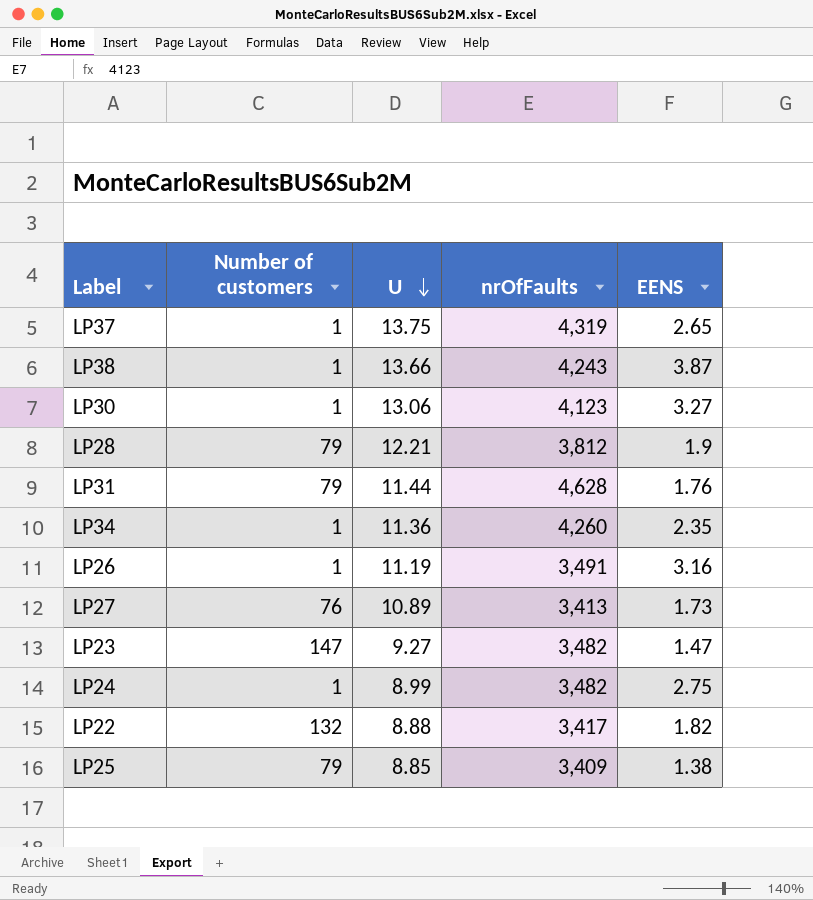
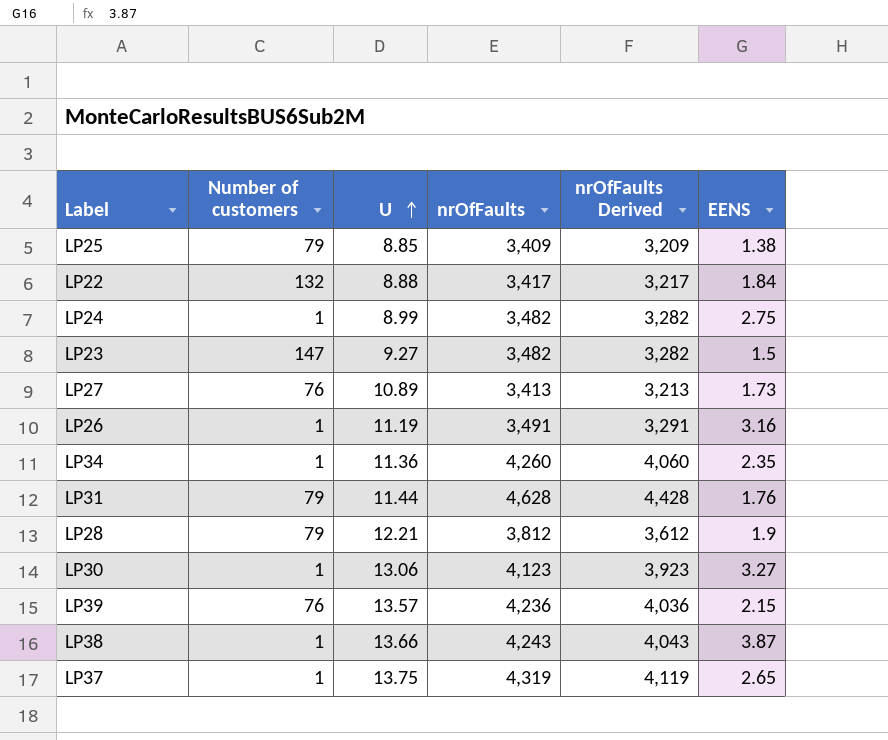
row order: U descending -> U ascending
column nrOfFaults Derived | formula: none -> [nrOfFaults] - 200
LP22 | EENS: 1.82 -> 1.84
LP23 | EENS: 1.47 -> 1.5
row LP39: none -> 76 | 13.57 | 4,236 | 4,036 | 2.15

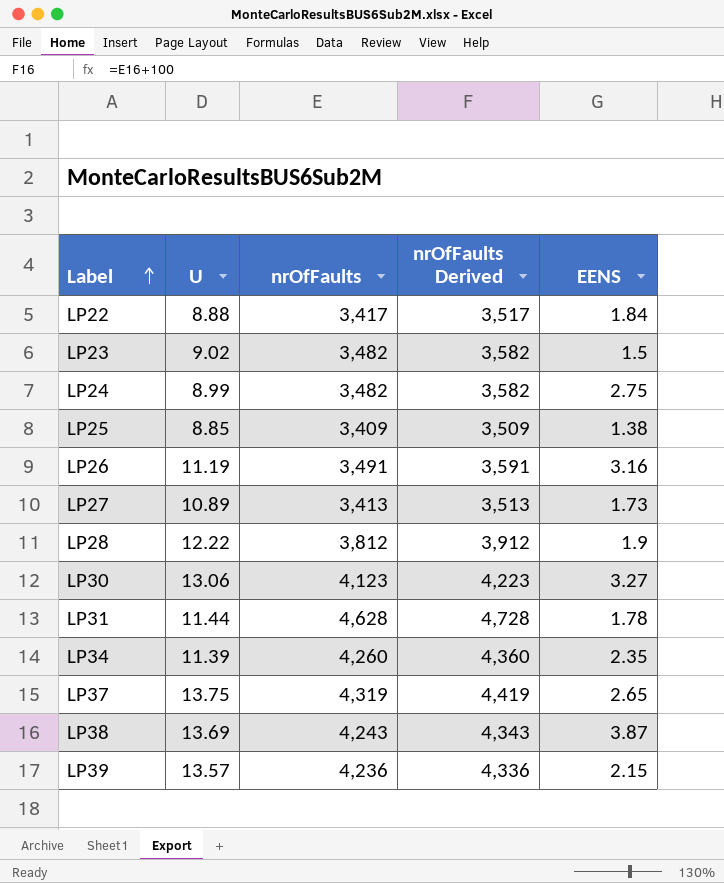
row order: U ascending -> Label ascending
column Number of customers | position: 2 -> none
column nrOfFaults Derived | formula: [nrOfFaults] - 200 -> [nrOfFaults] + 100
LP23 | U: 9.27 -> 9.02
LP28 | U: 12.21 -> 12.22
LP31 | EENS: 1.76 -> 1.78
LP34 | U: 11.36 -> 11.39
LP38 | U: 13.66 -> 13.69

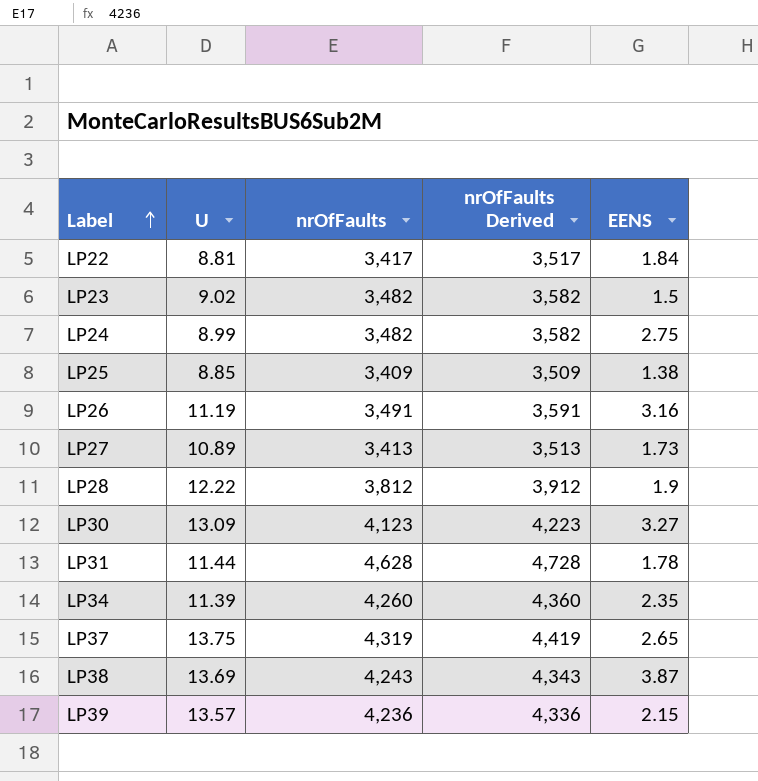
LP22 | U: 8.88 -> 8.81
LP30 | U: 13.06 -> 13.09

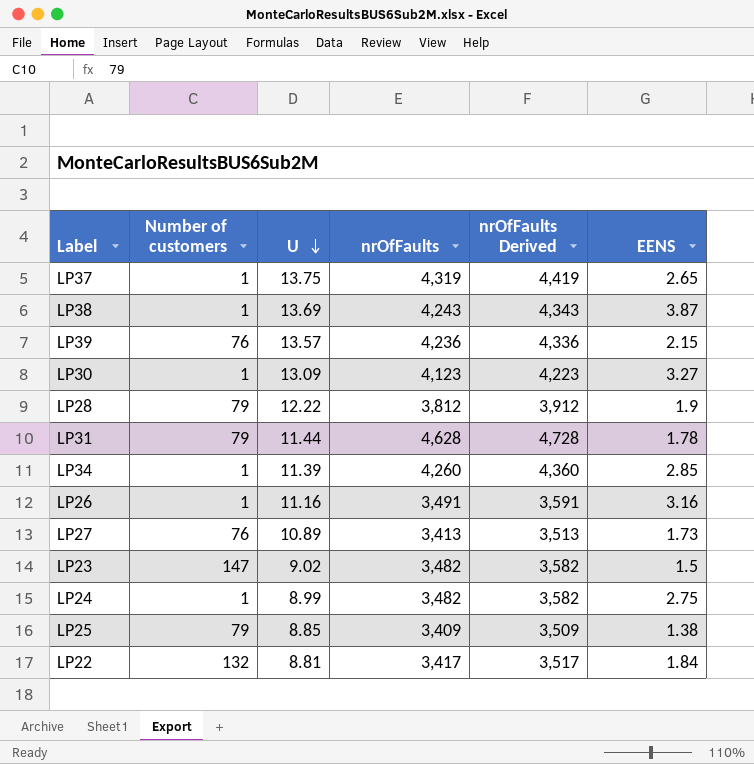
row order: Label ascending -> U descending
column Number of customers | position: none -> 2
LP34 | EENS: 2.35 -> 2.85
LP26 | U: 11.19 -> 11.16

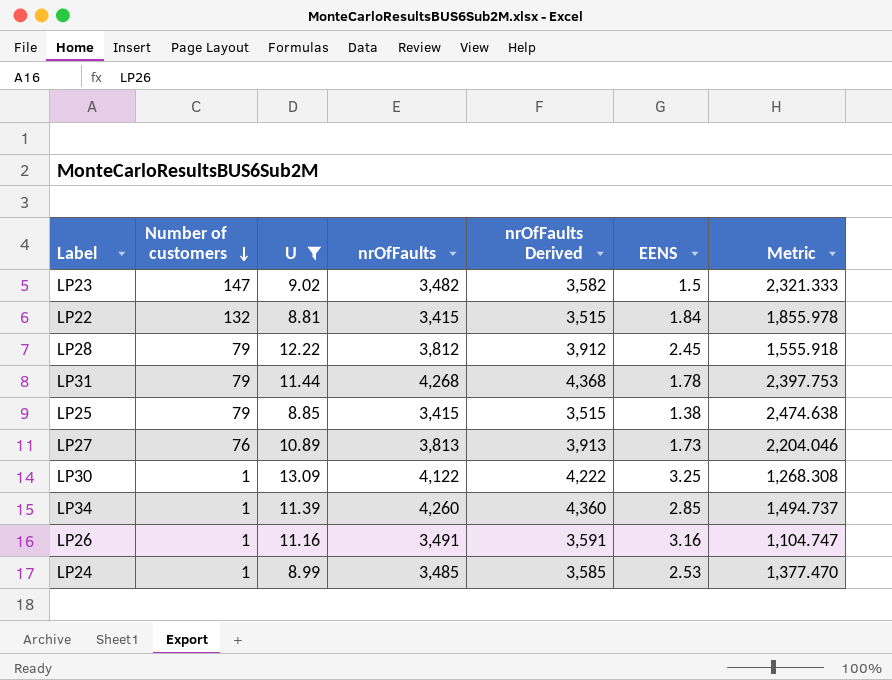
filter: none -> U <= 13.09
row order: U descending -> Number of customers descending
column Metric | formula: none -> [nrOfFaults] / [EENS]
LP22 | nrOfFaults: 3,417 -> 3,415
LP22 | nrOfFaults Derived: 3,517 -> 3,515
LP28 | EENS: 1.9 -> 2.45
LP31 | nrOfFaults: 4,628 -> 4,268
LP31 | nrOfFaults Derived: 4,728 -> 4,368
LP25 | nrOfFaults: 3,409 -> 3,415
LP25 | nrOfFaults Derived: 3,509 -> 3,515
LP27 | nrOfFaults: 3,413 -> 3,813
LP27 | nrOfFaults Derived: 3,513 -> 3,913
LP30 | nrOfFaults: 4,123 -> 4,122
LP30 | nrOfFaults Derived: 4,223 -> 4,222
LP30 | EENS: 3.27 -> 3.25
LP24 | nrOfFaults: 3,482 -> 3,485
LP24 | nrOfFaults Derived: 3,582 -> 3,585
LP24 | EENS: 2.75 -> 2.53

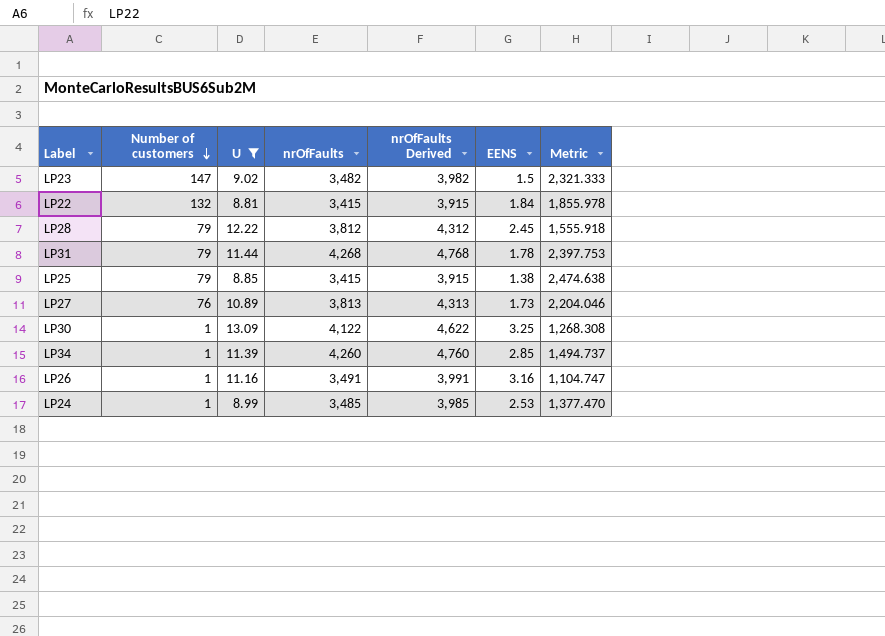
column nrOfFaults Derived | formula: [nrOfFaults] + 100 -> [nrOfFaults] + 500

